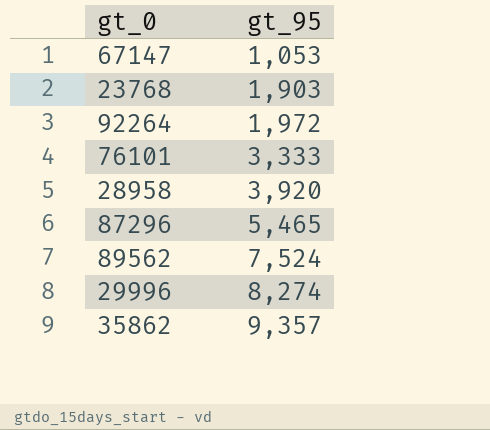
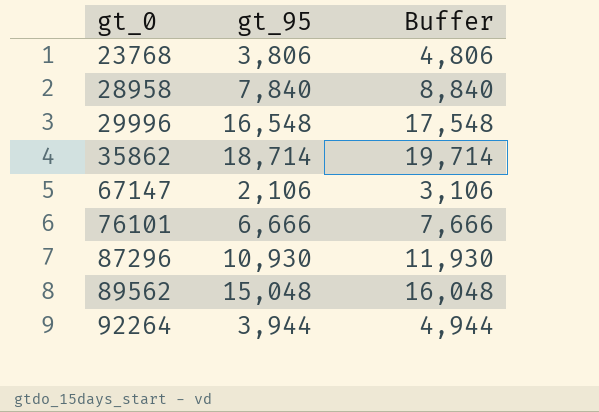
row order: gt_95 ascending -> gt_0 ascending
column Buffer | formula: none -> [gt_95] + 1000
23768 | gt_95: 1,903 -> 3,806
28958 | gt_95: 3,920 -> 7,840
29996 | gt_95: 8,274 -> 16,548
35862 | gt_95: 9,357 -> 18,714
67147 | gt_95: 1,053 -> 2,106
76101 | gt_95: 3,333 -> 6,666
87296 | gt_95: 5,465 -> 10,930
89562 | gt_95: 7,524 -> 15,048
92264 | gt_95: 1,972 -> 3,944

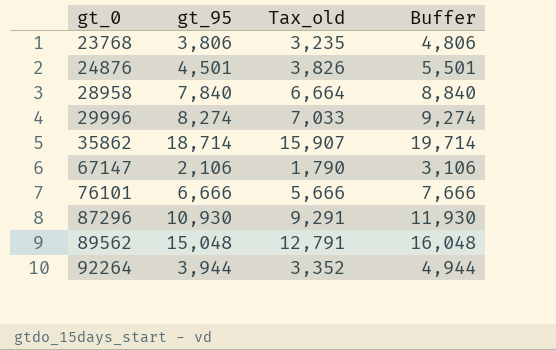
column Tax_old | formula: none -> [gt_95] * 0.85
row 24876: none -> 4,501 | 3,826 | 5,501
29996 | gt_95: 16,548 -> 8,274
29996 | Buffer: 17,548 -> 9,274

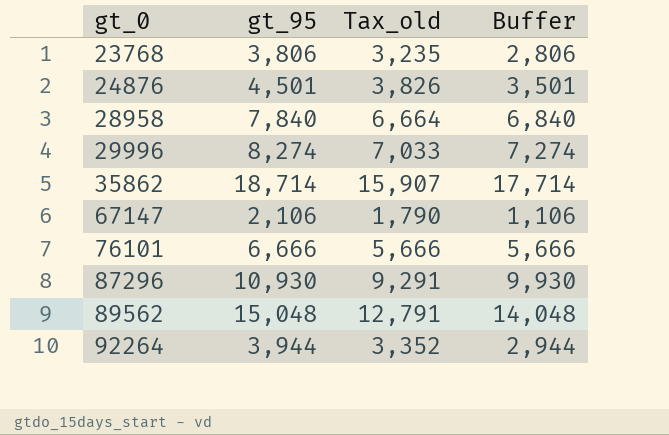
column Buffer | formula: [gt_95] + 1000 -> [gt_95] - 1000

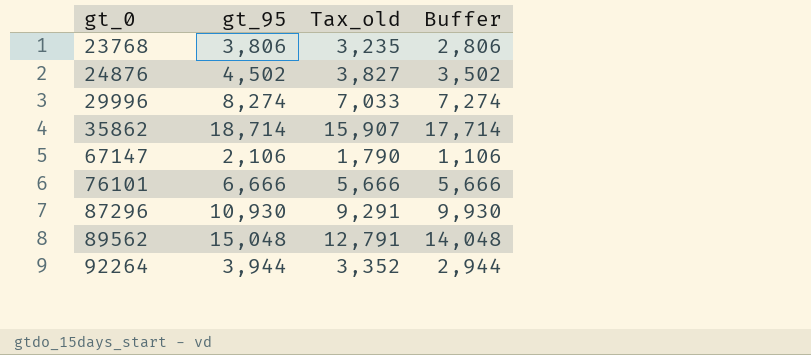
row 28958: 7,840 | 6,664 | 6,840 -> none
24876 | gt_95: 4,501 -> 4,502
24876 | Tax_old: 3,826 -> 3,827
24876 | Buffer: 3,501 -> 3,502

